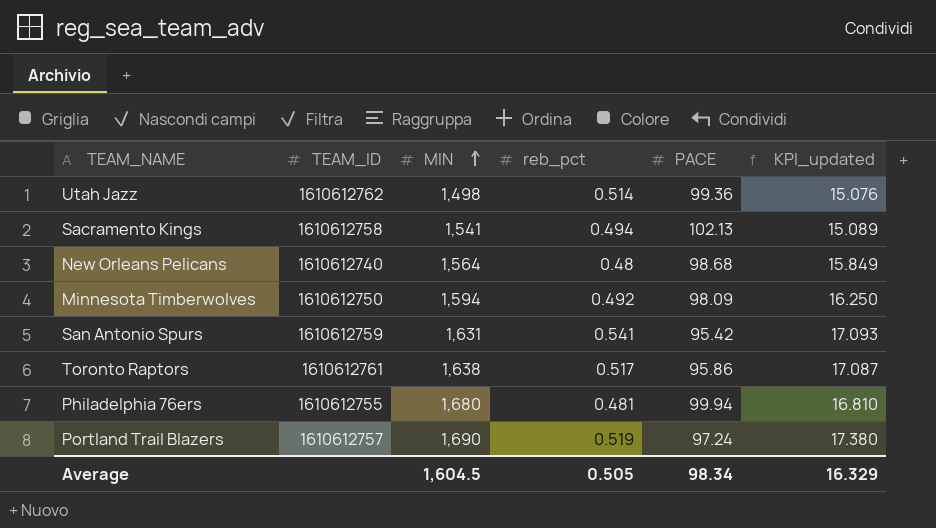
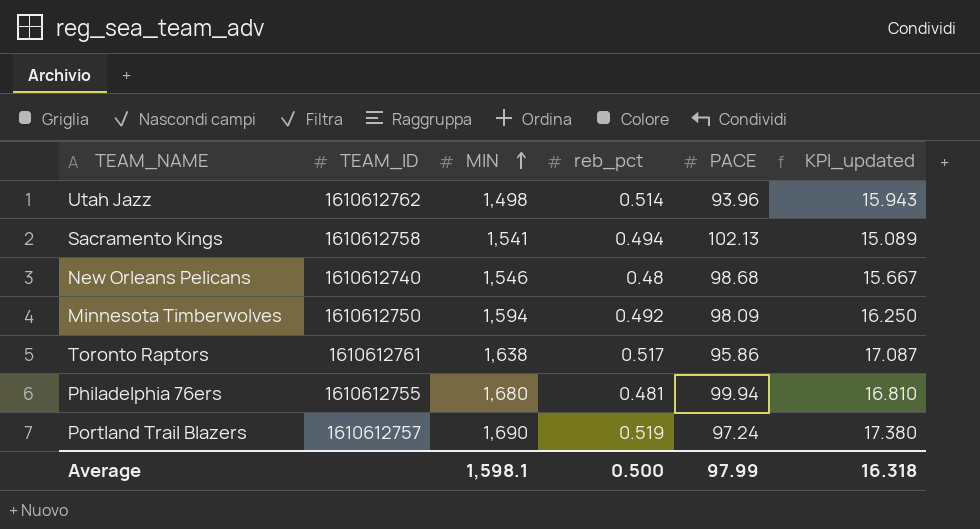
row San Antonio Spurs: 1610612759 | 1,631 | 0.541 | 95.42 | 17.093 -> none
Utah Jazz | PACE: 99.36 -> 93.96
Utah Jazz | KPI_updated: 15.076 -> 15.943
New Orleans Pelicans | MIN: 1,564 -> 1,546
New Orleans Pelicans | KPI_updated: 15.849 -> 15.667
Average | MIN: 1,604.5 -> 1,598.1
Average | reb_pct: 0.505 -> 0.500
Average | PACE: 98.34 -> 97.99
Average | KPI_updated: 16.329 -> 16.318

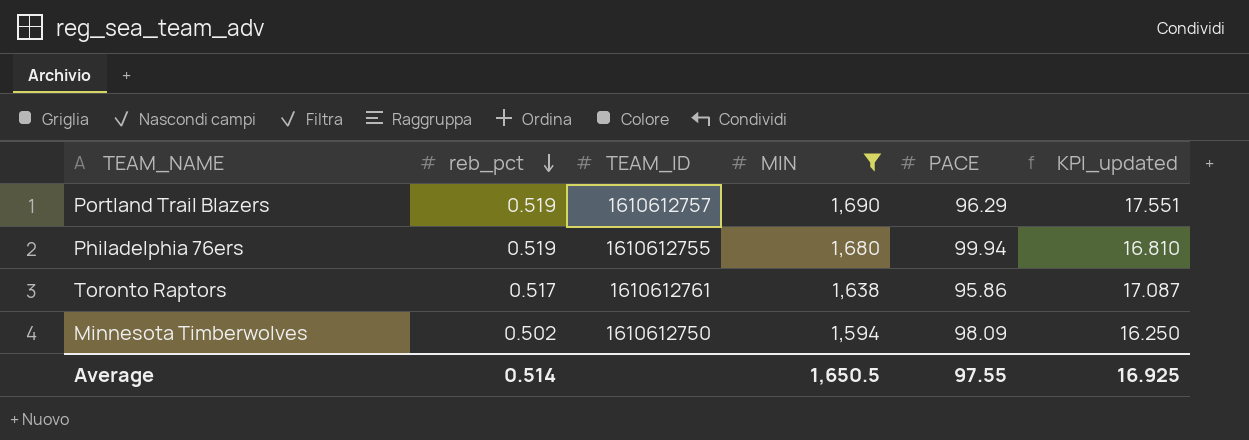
filter: none -> MIN >= 1,594
row order: MIN ascending -> reb_pct descending
column reb_pct | position: 4 -> 2
Portland Trail Blazers | PACE: 97.24 -> 96.29
Portland Trail Blazers | KPI_updated: 17.380 -> 17.551
Philadelphia 76ers | reb_pct: 0.481 -> 0.519
Minnesota Timberwolves | reb_pct: 0.492 -> 0.502
Average | reb_pct: 0.500 -> 0.514
Average | MIN: 1,598.1 -> 1,650.5
Average | PACE: 97.99 -> 97.55
Average | KPI_updated: 16.318 -> 16.925

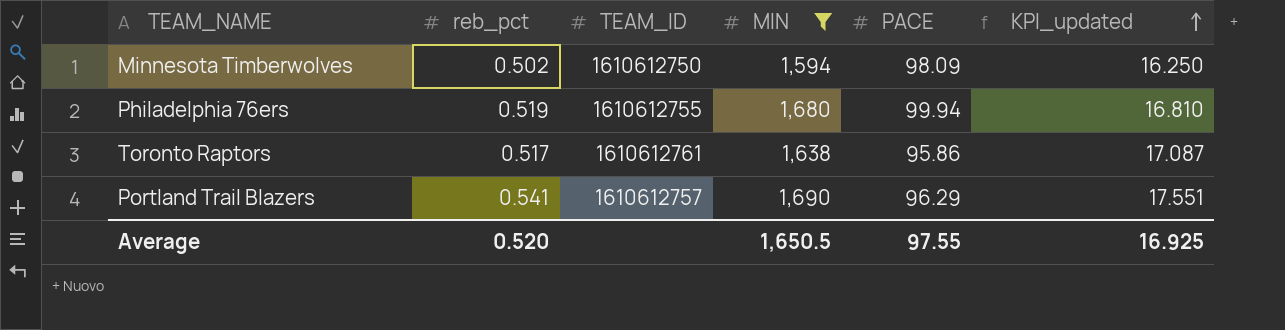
row order: reb_pct descending -> KPI_updated ascending
Portland Trail Blazers | reb_pct: 0.519 -> 0.541
Average | reb_pct: 0.514 -> 0.520

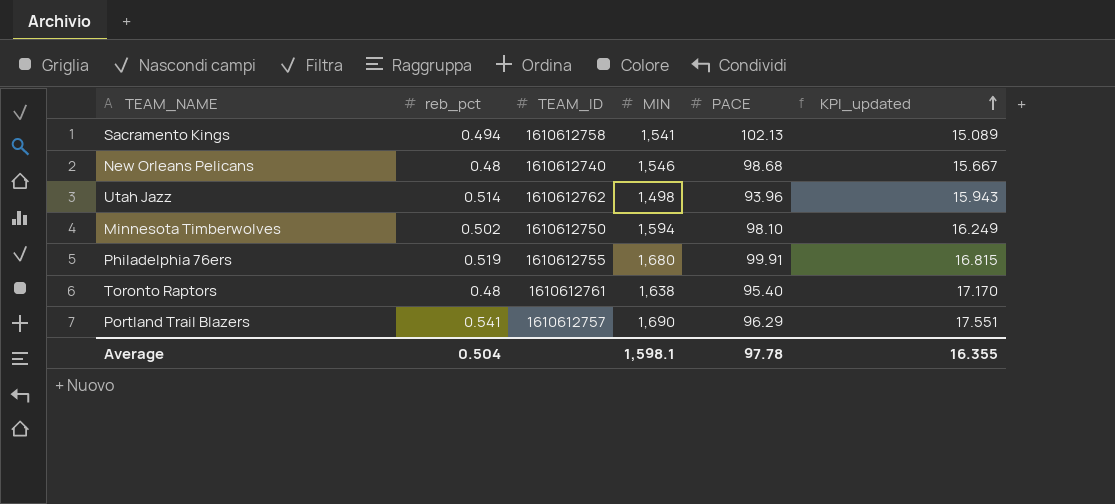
filter: MIN >= 1,594 -> none
Minnesota Timberwolves | PACE: 98.09 -> 98.10
Minnesota Timberwolves | KPI_updated: 16.250 -> 16.249
Philadelphia 76ers | PACE: 99.94 -> 99.91
Philadelphia 76ers | KPI_updated: 16.810 -> 16.815
Toronto Raptors | reb_pct: 0.517 -> 0.48
Toronto Raptors | PACE: 95.86 -> 95.40
Toronto Raptors | KPI_updated: 17.087 -> 17.170
Average | reb_pct: 0.520 -> 0.504
Average | MIN: 1,650.5 -> 1,598.1
Average | PACE: 97.55 -> 97.78
Average | KPI_updated: 16.925 -> 16.355

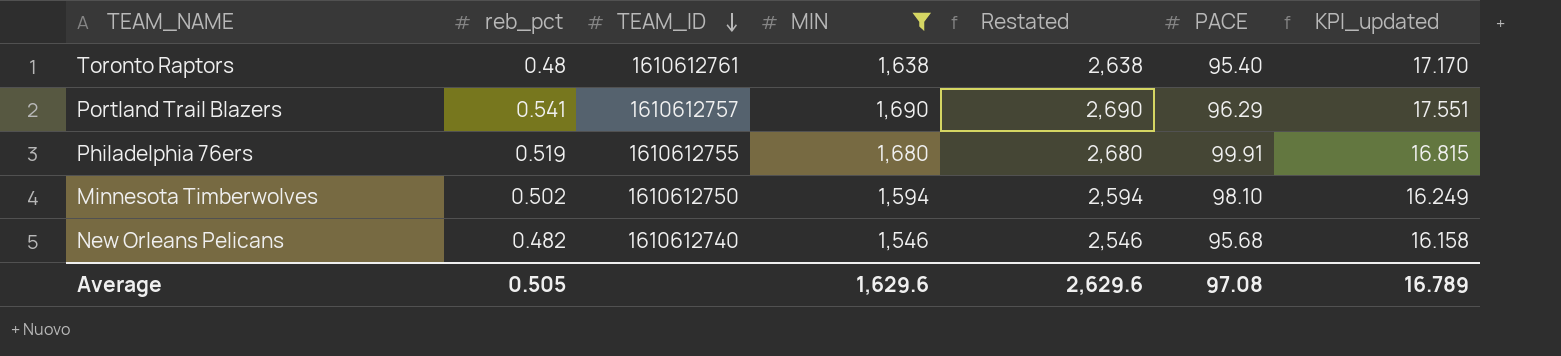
filter: none -> MIN >= 1,546
row order: KPI_updated ascending -> TEAM_ID descending
column Restated | formula: none -> [MIN] + 1000
New Orleans Pelicans | reb_pct: 0.48 -> 0.482
New Orleans Pelicans | PACE: 98.68 -> 95.68
New Orleans Pelicans | KPI_updated: 15.667 -> 16.158
Average | reb_pct: 0.504 -> 0.505
Average | MIN: 1,598.1 -> 1,629.6
Average | PACE: 97.78 -> 97.08
Average | KPI_updated: 16.355 -> 16.789

